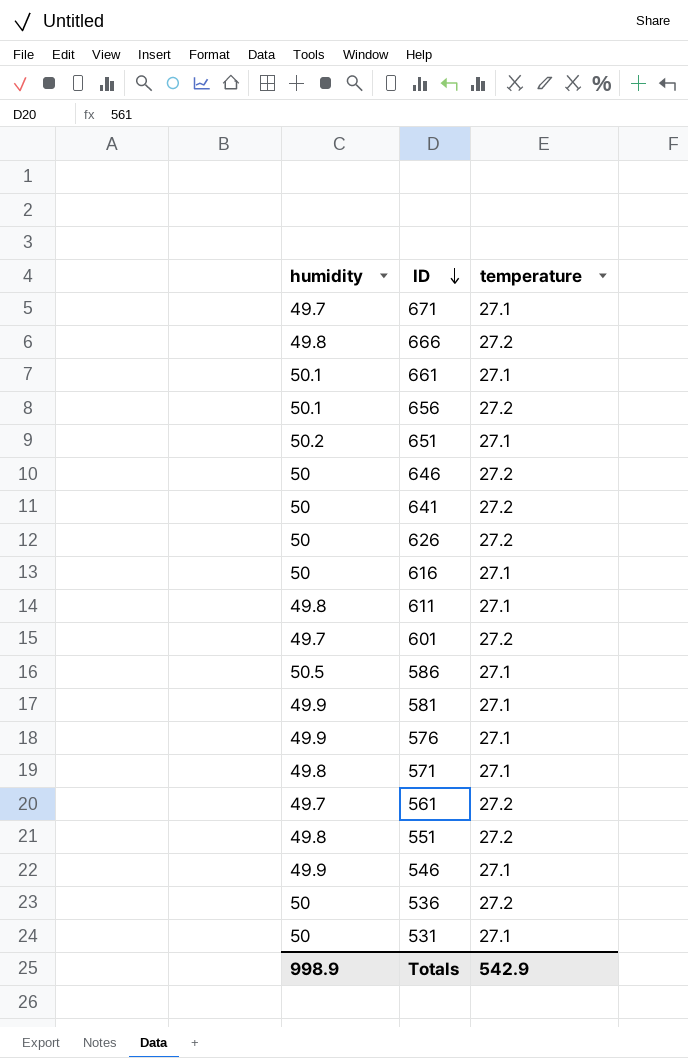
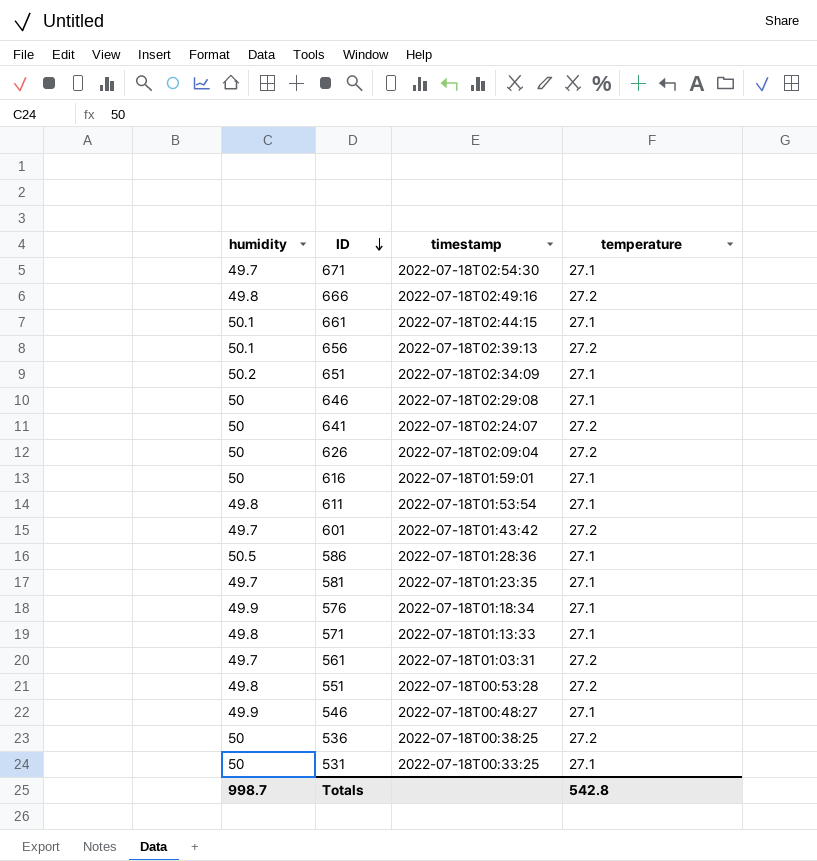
column timestamp | position: none -> 3
646 | temperature: 27.2 -> 27.1
581 | humidity: 49.9 -> 49.7
Totals | humidity: 998.9 -> 998.7
Totals | temperature: 542.9 -> 542.8

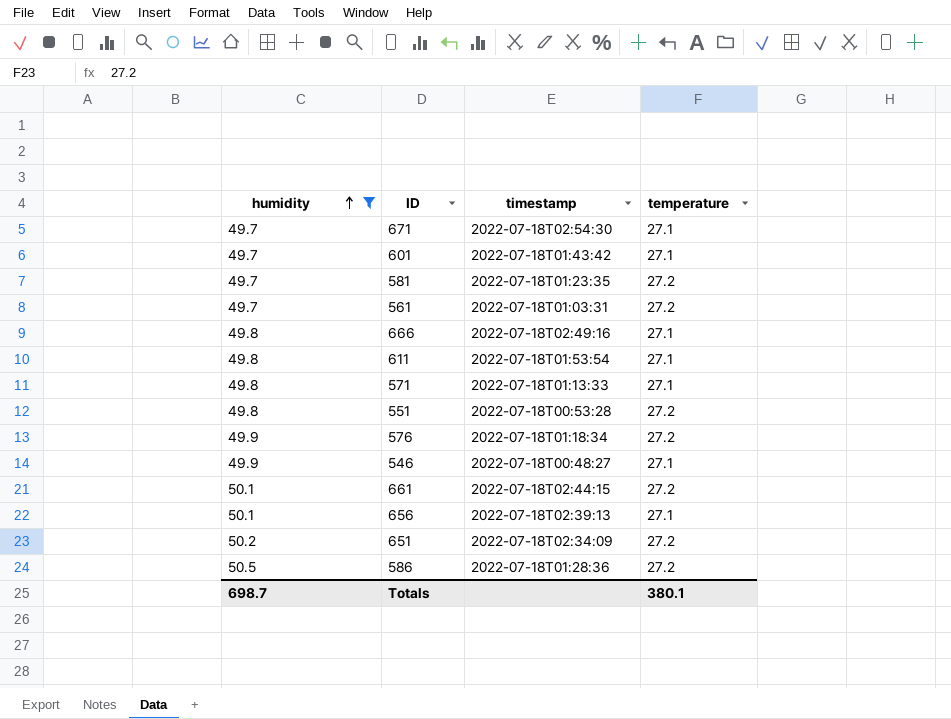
filter: none -> humidity != 50
row order: ID descending -> humidity ascending
601 | temperature: 27.2 -> 27.1
581 | temperature: 27.1 -> 27.2
666 | temperature: 27.2 -> 27.1
576 | temperature: 27.1 -> 27.2
661 | temperature: 27.1 -> 27.2
656 | temperature: 27.2 -> 27.1
651 | temperature: 27.1 -> 27.2
586 | temperature: 27.1 -> 27.2
Totals | humidity: 998.7 -> 698.7
Totals | temperature: 542.8 -> 380.1

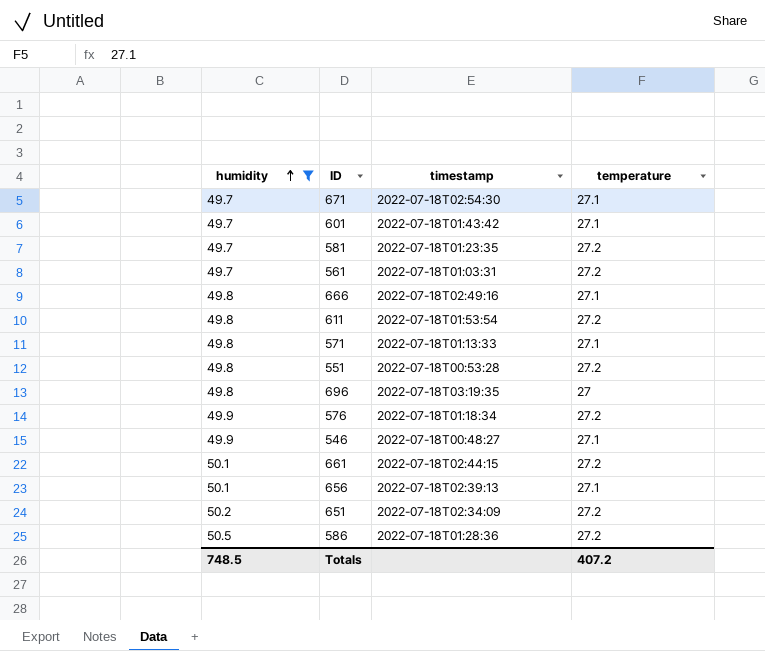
611 | temperature: 27.1 -> 27.2
row 696: none -> 49.8 | 2022-07-18T03:19:35 | 27
Totals | humidity: 698.7 -> 748.5
Totals | temperature: 380.1 -> 407.2

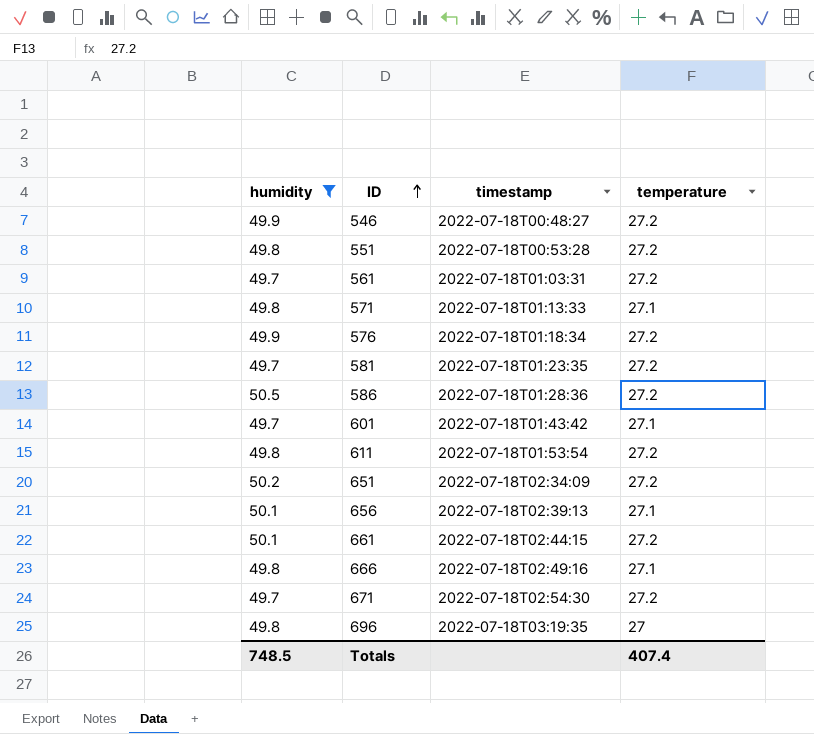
row order: humidity ascending -> ID ascending
546 | temperature: 27.1 -> 27.2
671 | temperature: 27.1 -> 27.2
Totals | temperature: 407.2 -> 407.4

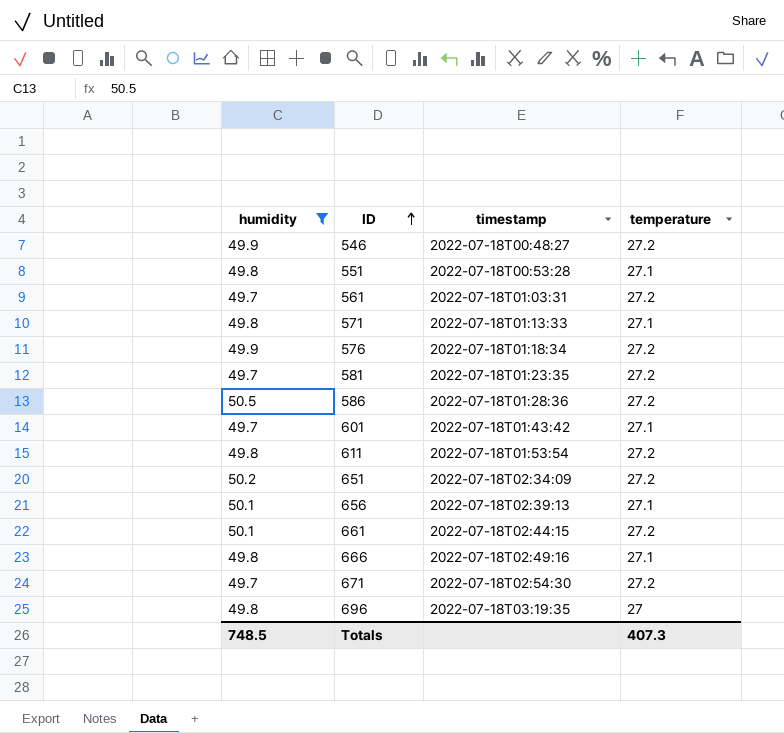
551 | temperature: 27.2 -> 27.1
Totals | temperature: 407.4 -> 407.3

